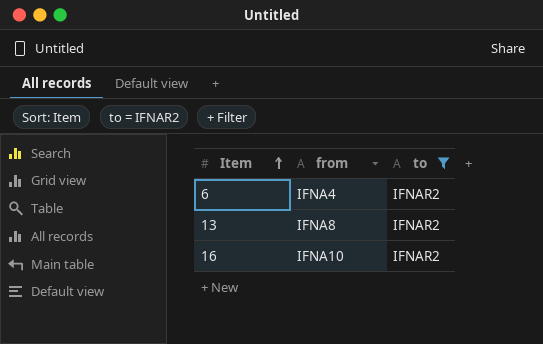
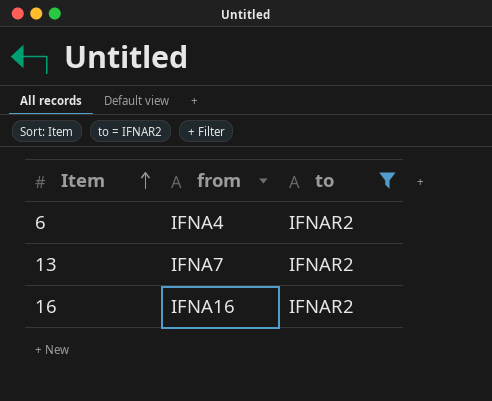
13 | from: IFNA8 -> IFNA7
16 | from: IFNA10 -> IFNA16

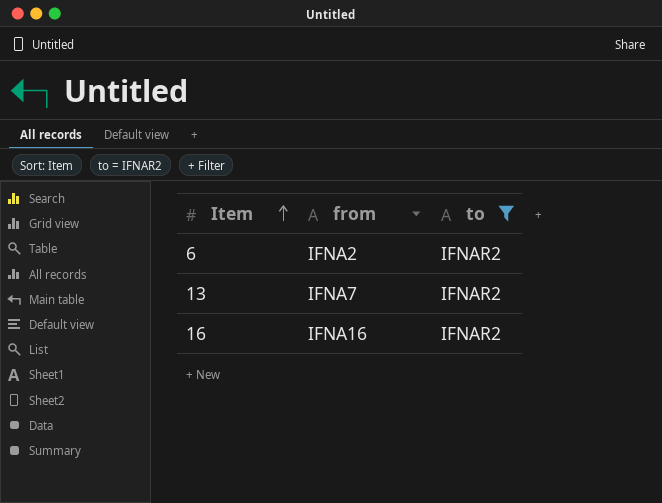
6 | from: IFNA4 -> IFNA2

